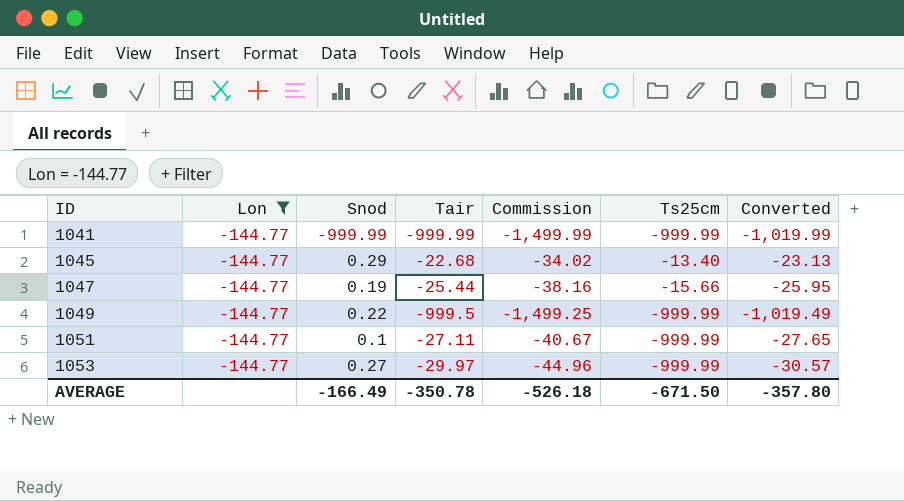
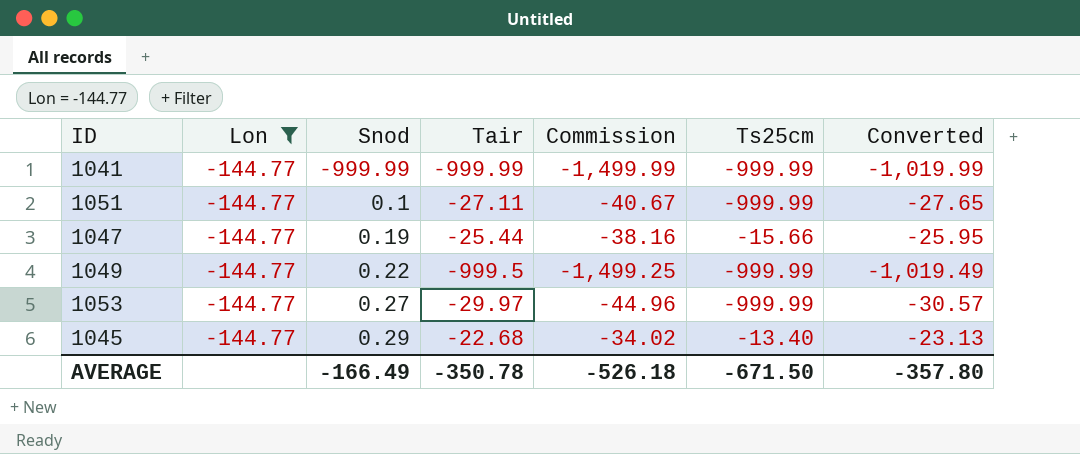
row order: ID ascending -> Snod ascending

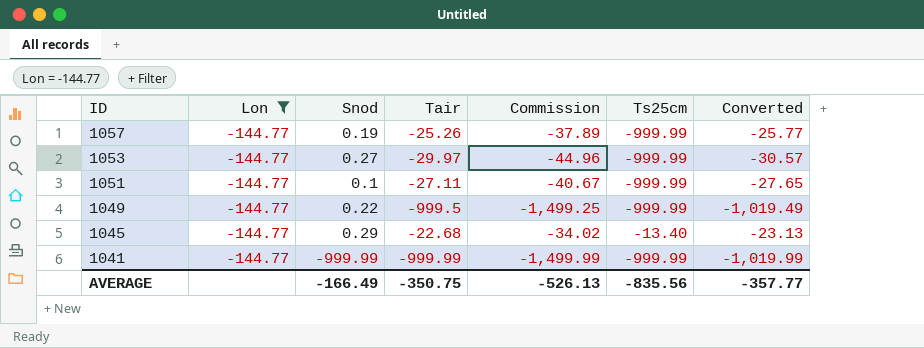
row order: Snod ascending -> ID descending
row 1047: -144.77 | 0.19 | -25.44 | -38.16 | -15.66 | -25.95 -> none
row 1057: none -> -144.77 | 0.19 | -25.26 | -37.89 | -999.99 | -25.77
AVERAGE | Tair: -350.78 -> -350.75
AVERAGE | Commission: -526.18 -> -526.13
AVERAGE | Ts25cm: -671.50 -> -835.56
AVERAGE | Converted: -357.80 -> -357.77

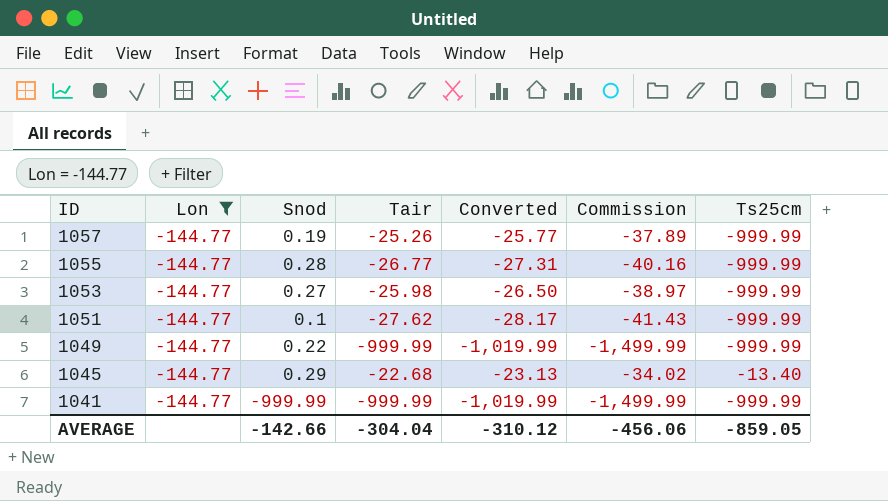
column Converted | position: 7 -> 5
row 1055: none -> -144.77 | 0.28 | -26.77 | -27.31 | -40.16 | -999.99
1053 | Tair: -29.97 -> -25.98
1053 | Converted: -30.57 -> -26.50
1053 | Commission: -44.96 -> -38.97
1051 | Tair: -27.11 -> -27.62
1051 | Converted: -27.65 -> -28.17
1051 | Commission: -40.67 -> -41.43
1049 | Tair: -999.5 -> -999.99
1049 | Converted: -1,019.49 -> -1,019.99
1049 | Commission: -1,499.25 -> -1,499.99
AVERAGE | Snod: -166.49 -> -142.66
AVERAGE | Tair: -350.75 -> -304.04
AVERAGE | Converted: -357.77 -> -310.12
AVERAGE | Commission: -526.13 -> -456.06
AVERAGE | Ts25cm: -835.56 -> -859.05

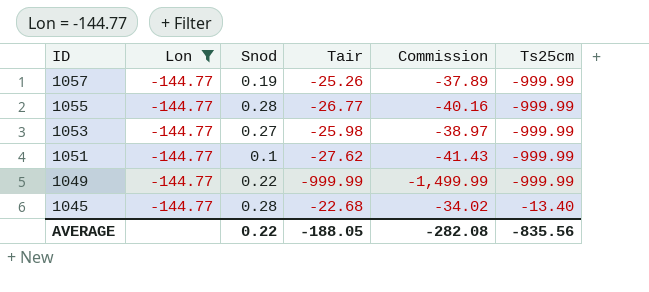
column Converted | formula: [Tair] * 1.02 -> none
row 1041: -144.77 | -999.99 | -999.99 | -1,019.99 | -1,499.99 | -999.99 -> none
1045 | Snod: 0.29 -> 0.28
AVERAGE | Snod: -142.66 -> 0.22
AVERAGE | Tair: -304.04 -> -188.05
AVERAGE | Commission: -456.06 -> -282.08
AVERAGE | Ts25cm: -859.05 -> -835.56

